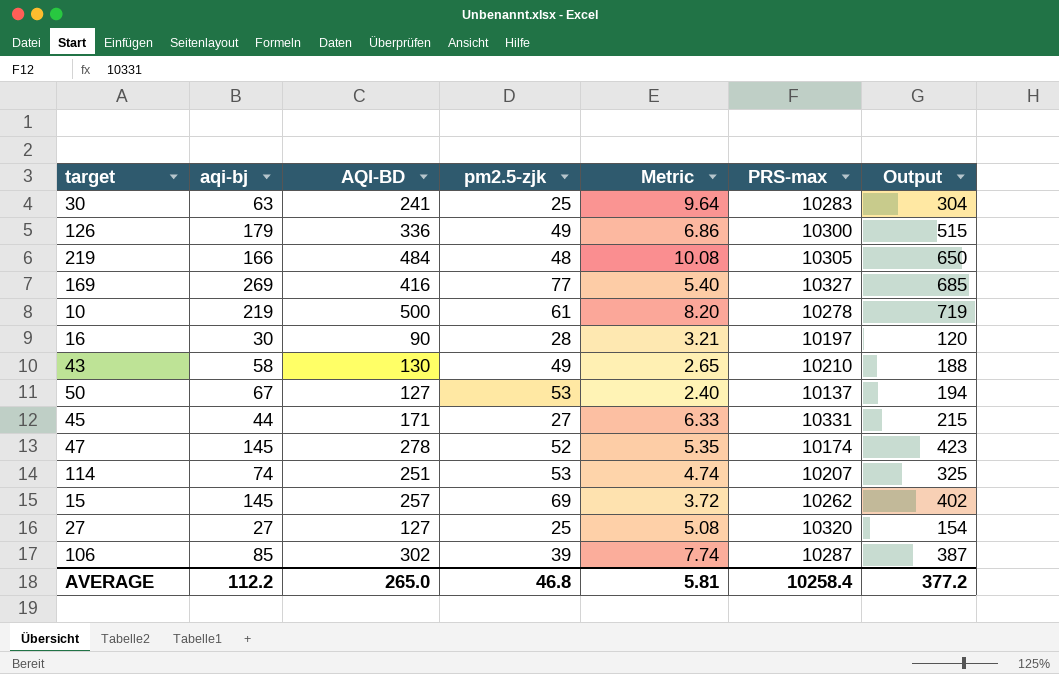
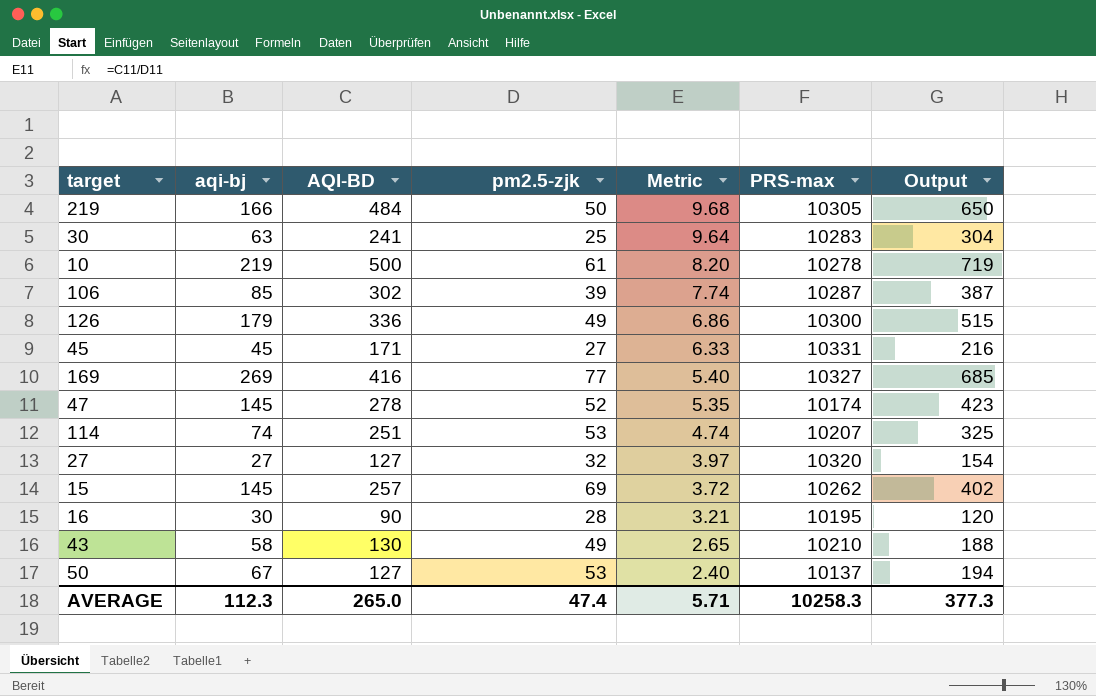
row order: none -> Metric descending
219 | pm2.5-zjk: 48 -> 50
219 | Metric: 10.08 -> 9.68
45 | aqi-bj: 44 -> 45
45 | Output: 215 -> 216
27 | pm2.5-zjk: 25 -> 32
27 | Metric: 5.08 -> 3.97
16 | PRS-max: 10197 -> 10195
AVERAGE | aqi-bj: 112.2 -> 112.3
AVERAGE | pm2.5-zjk: 46.8 -> 47.4
AVERAGE | Metric: 5.81 -> 5.71
AVERAGE | PRS-max: 10258.4 -> 10258.3
AVERAGE | Output: 377.2 -> 377.3

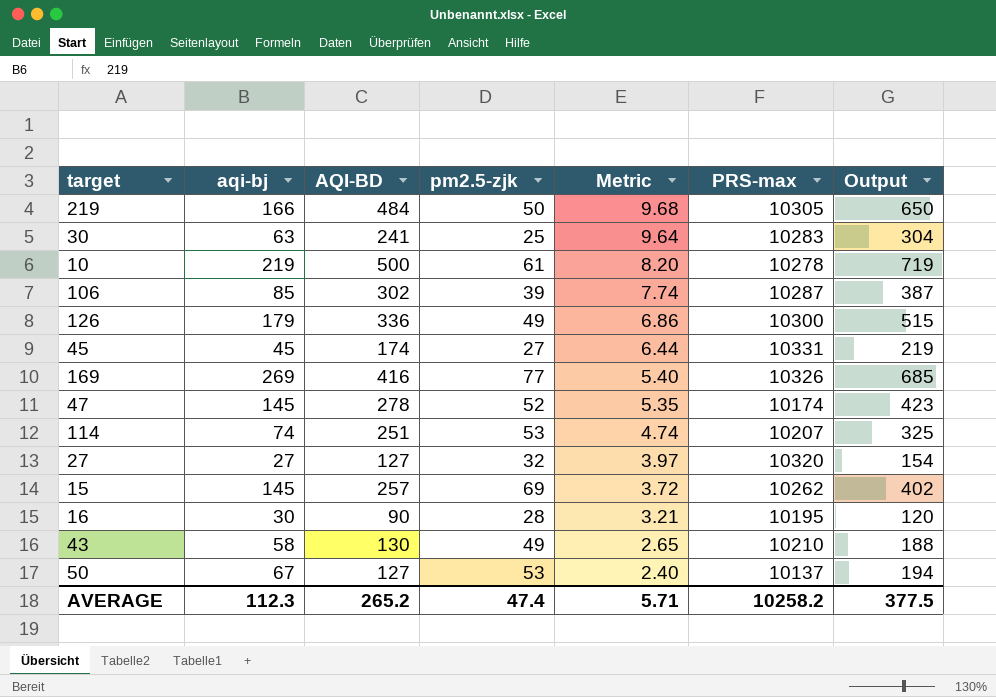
45 | AQI-BD: 171 -> 174
45 | Metric: 6.33 -> 6.44
45 | Output: 216 -> 219
169 | PRS-max: 10327 -> 10326
AVERAGE | AQI-BD: 265.0 -> 265.2
AVERAGE | PRS-max: 10258.3 -> 10258.2
AVERAGE | Output: 377.3 -> 377.5

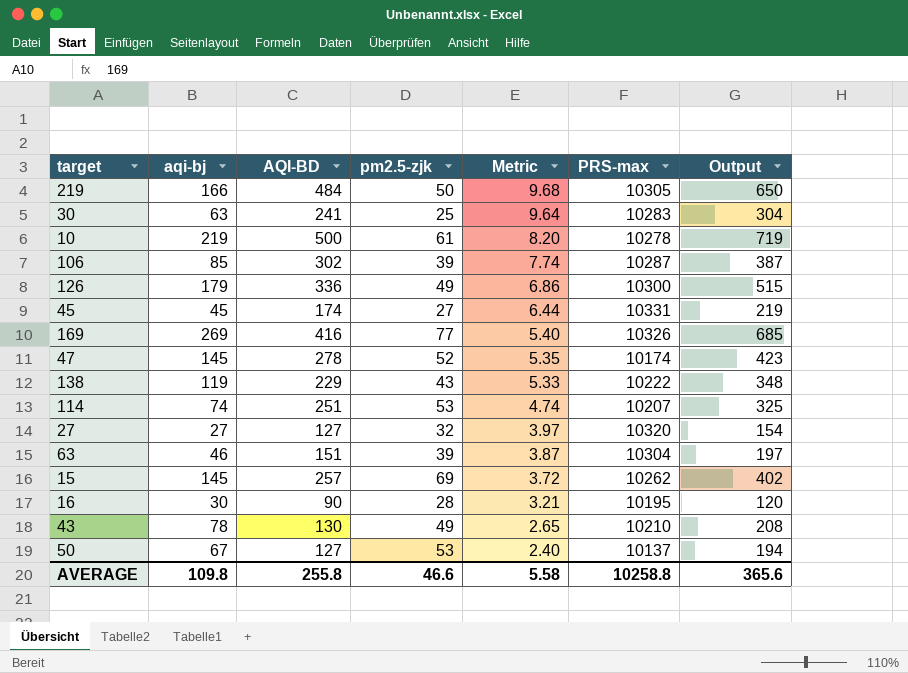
row 138: none -> 119 | 229 | 43 | 5.33 | 10222 | 348
row 63: none -> 46 | 151 | 39 | 3.87 | 10304 | 197
43 | aqi-bj: 58 -> 78
43 | Output: 188 -> 208
AVERAGE | aqi-bj: 112.3 -> 109.8
AVERAGE | AQI-BD: 265.2 -> 255.8
AVERAGE | pm2.5-zjk: 47.4 -> 46.6
AVERAGE | Metric: 5.71 -> 5.58
AVERAGE | PRS-max: 10258.2 -> 10258.8
AVERAGE | Output: 377.5 -> 365.6

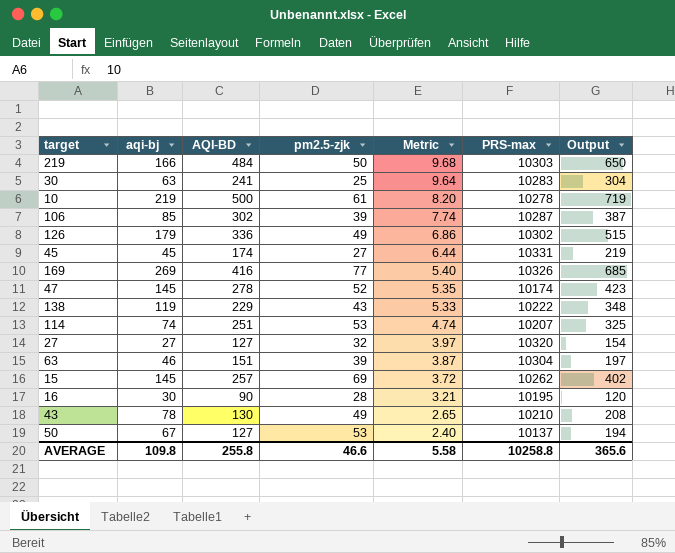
219 | PRS-max: 10305 -> 10303
126 | PRS-max: 10300 -> 10302

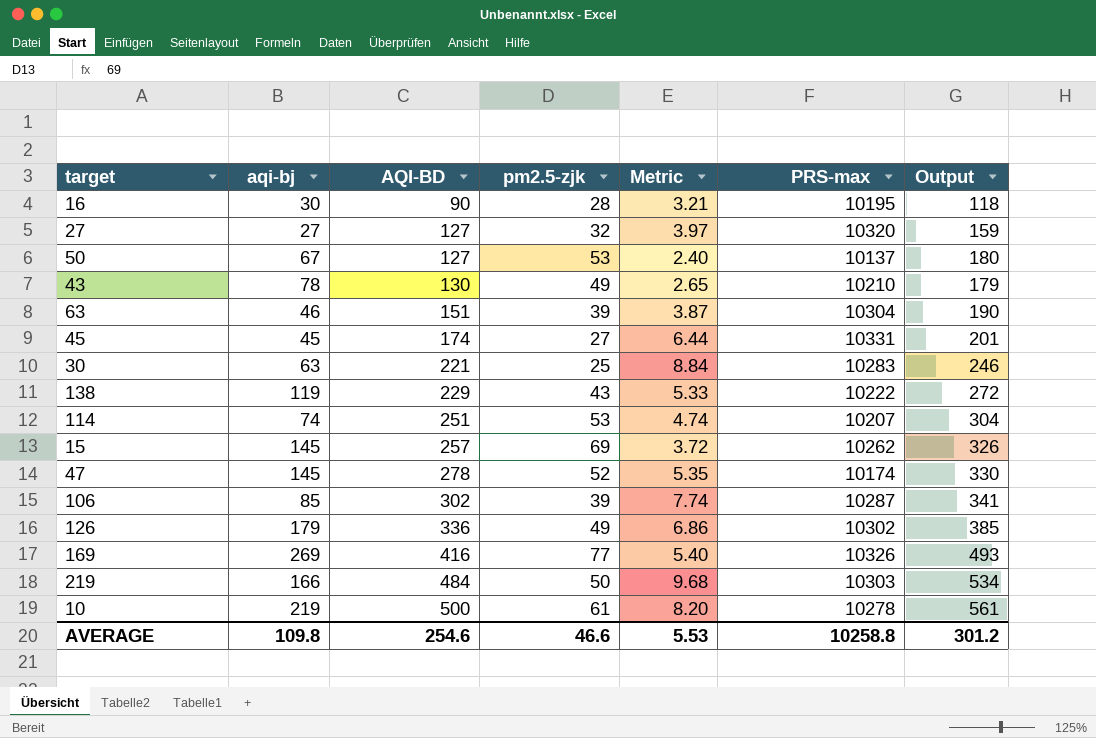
row order: Metric descending -> AQI-BD ascending
column Output | formula: [aqi-bj] + [AQI-BD] -> [AQI-BD] + [pm2.5-zjk]
30 | AQI-BD: 241 -> 221
30 | Metric: 9.64 -> 8.84
AVERAGE | AQI-BD: 255.8 -> 254.6
AVERAGE | Metric: 5.58 -> 5.53
AVERAGE | Output: 365.6 -> 301.2

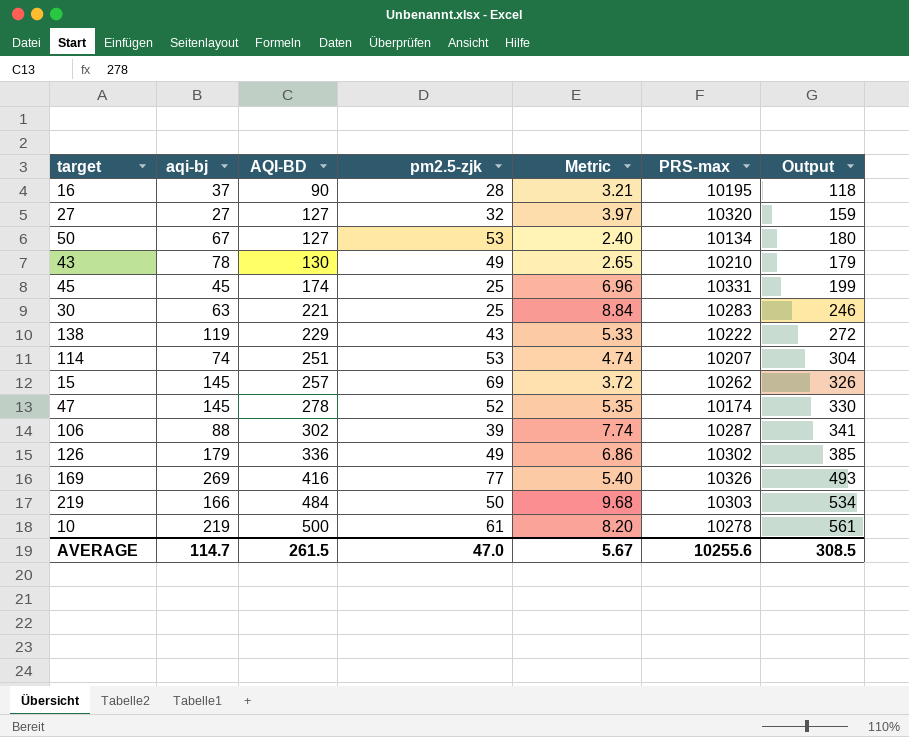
row 63: 46 | 151 | 39 | 3.87 | 10304 | 190 -> none
16 | aqi-bj: 30 -> 37
50 | PRS-max: 10137 -> 10134
45 | pm2.5-zjk: 27 -> 25
45 | Metric: 6.44 -> 6.96
45 | Output: 201 -> 199
106 | aqi-bj: 85 -> 88
AVERAGE | aqi-bj: 109.8 -> 114.7
AVERAGE | AQI-BD: 254.6 -> 261.5
AVERAGE | pm2.5-zjk: 46.6 -> 47.0
AVERAGE | Metric: 5.53 -> 5.67
AVERAGE | PRS-max: 10258.8 -> 10255.6
AVERAGE | Output: 301.2 -> 308.5

